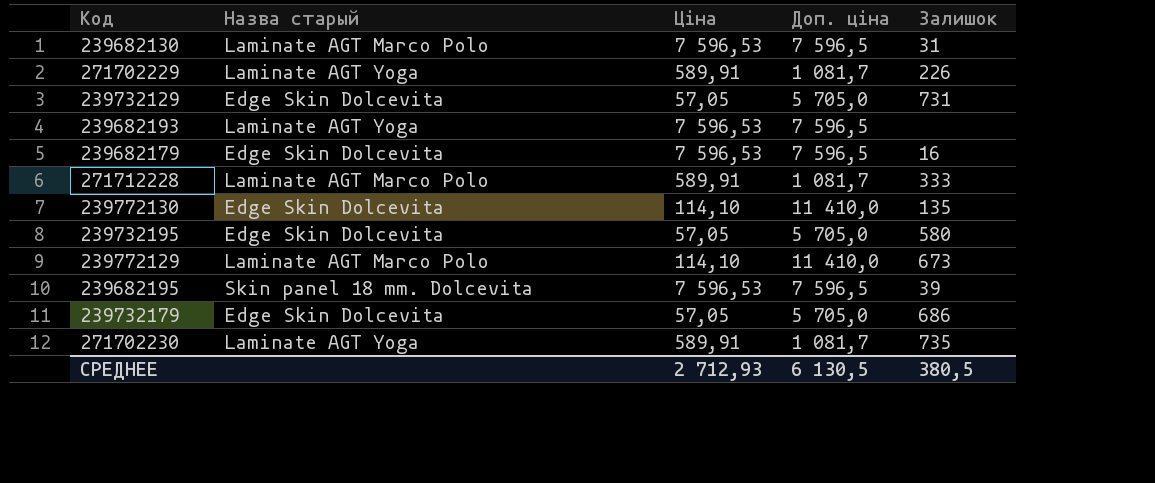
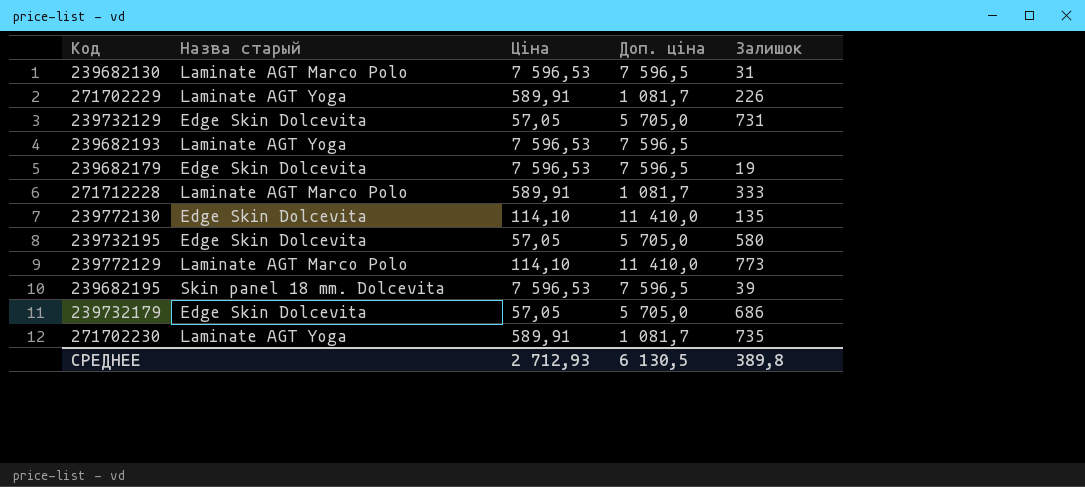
239682179 | Залишок: 16 -> 19
239772129 | Залишок: 673 -> 773
СРЕДНЕЕ | Залишок: 380,5 -> 389,8

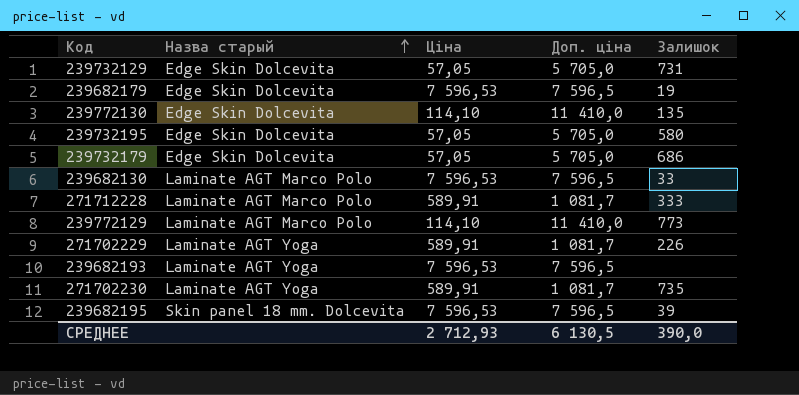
row order: none -> Назва старый ascending
239682130 | Залишок: 31 -> 33
СРЕДНЕЕ | Залишок: 389,8 -> 390,0

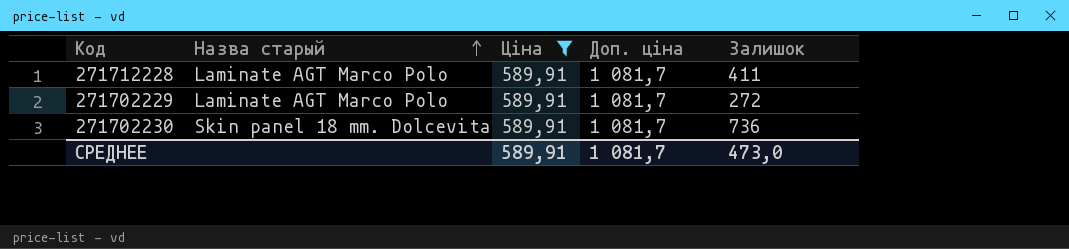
filter: none -> Ціна = 589,91
271712228 | Залишок: 333 -> 411
271702229 | Назва старый: Laminate AGT Yoga -> Laminate AGT Marco Polo
271702229 | Залишок: 226 -> 272
271702230 | Назва старый: Laminate AGT Yoga -> Skin panel 18 mm. Dolcevita
271702230 | Залишок: 735 -> 736
СРЕДНЕЕ | Ціна: 2 712,93 -> 589,91
СРЕДНЕЕ | Доп. ціна: 6 130,5 -> 1 081,7
СРЕДНЕЕ | Залишок: 390,0 -> 473,0

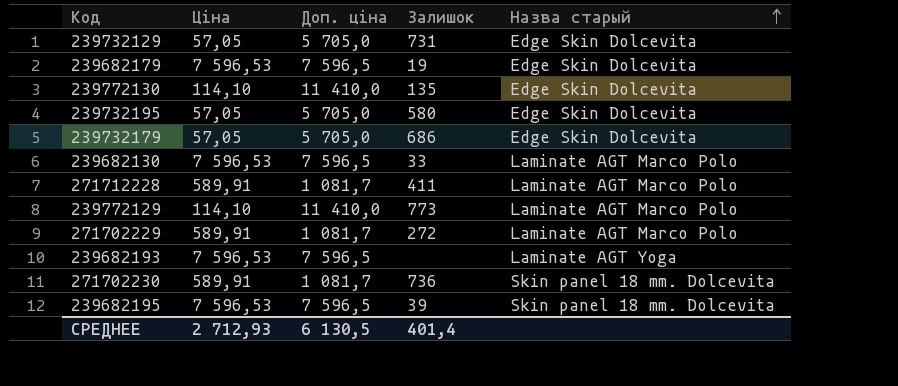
filter: Ціна = 589,91 -> none
column Назва старый | position: 2 -> 5
СРЕДНЕЕ | Ціна: 589,91 -> 2 712,93
СРЕДНЕЕ | Доп. ціна: 1 081,7 -> 6 130,5
СРЕДНЕЕ | Залишок: 473,0 -> 401,4

